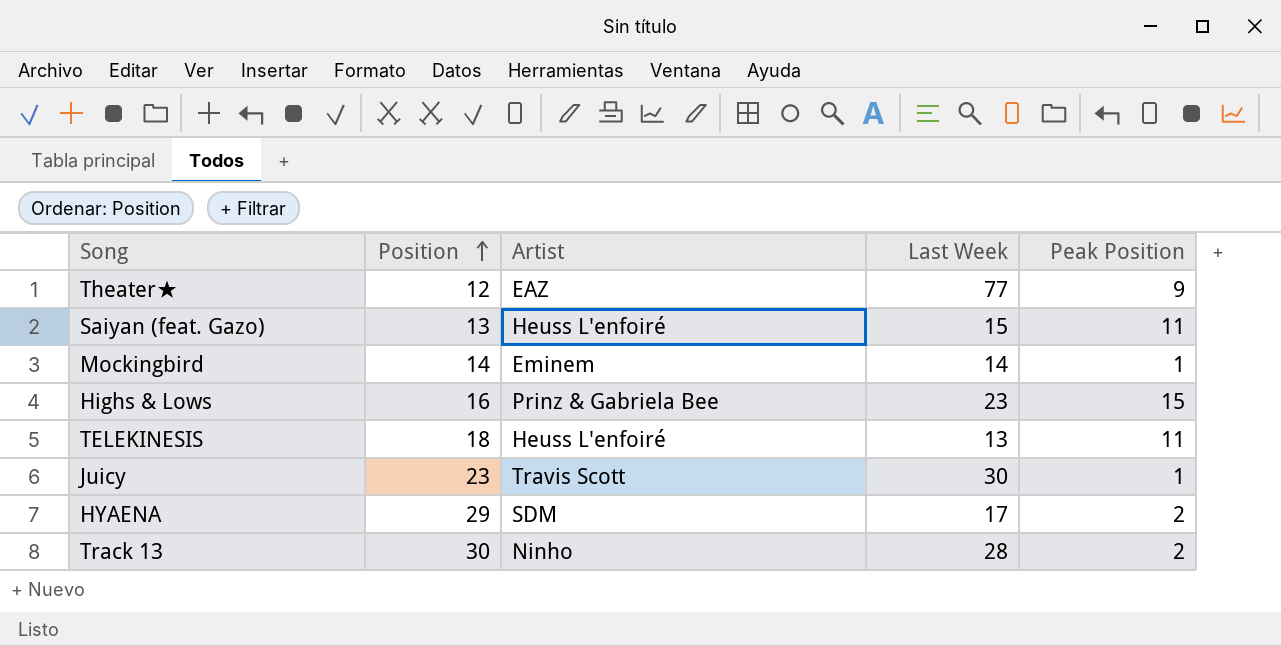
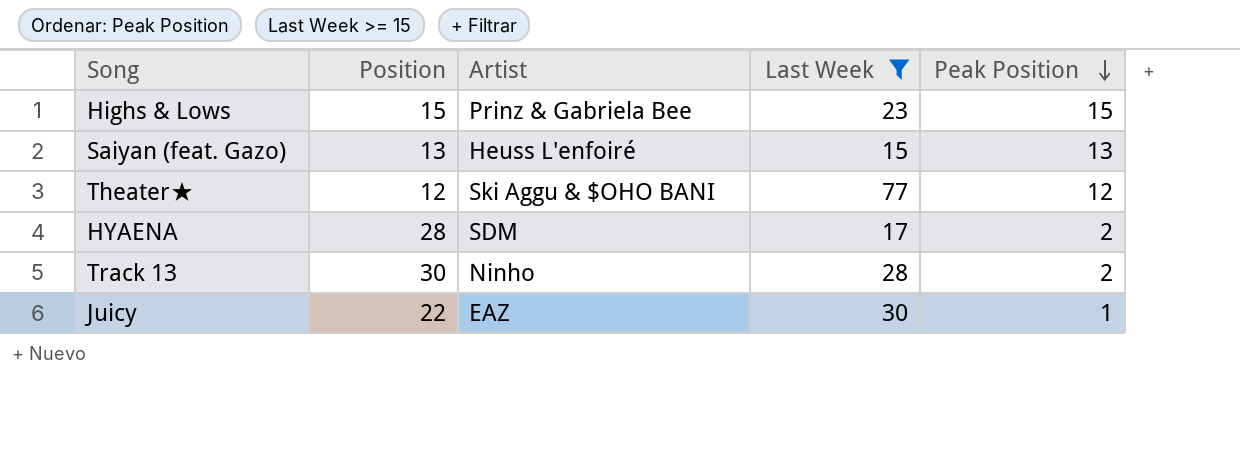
filter: none -> Last Week >= 15
row order: Position ascending -> Peak Position descending
Highs & Lows | Position: 16 -> 15
Saiyan (feat. Gazo) | Peak Position: 11 -> 13
Theater★ | Artist: EAZ -> Ski Aggu & $OHO BANI
Theater★ | Peak Position: 9 -> 12
HYAENA | Position: 29 -> 28
Juicy | Position: 23 -> 22
Juicy | Artist: Travis Scott -> EAZ

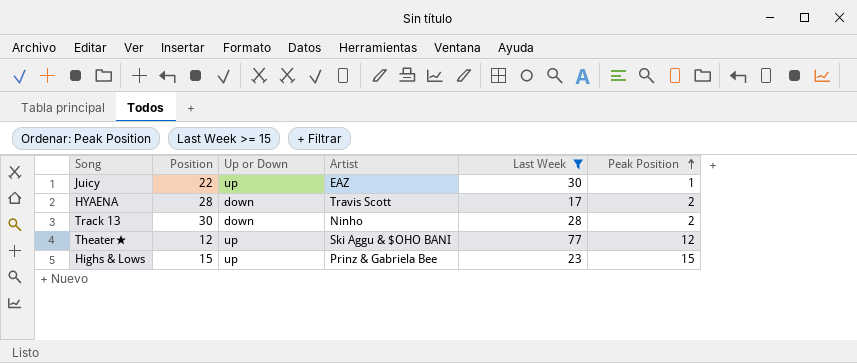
row order: Peak Position descending -> Peak Position ascending
column Up or Down | position: none -> 3
row Saiyan (feat. Gazo): 13 | Heuss L'enfoiré | 15 | 13 -> none
HYAENA | Artist: SDM -> Travis Scott

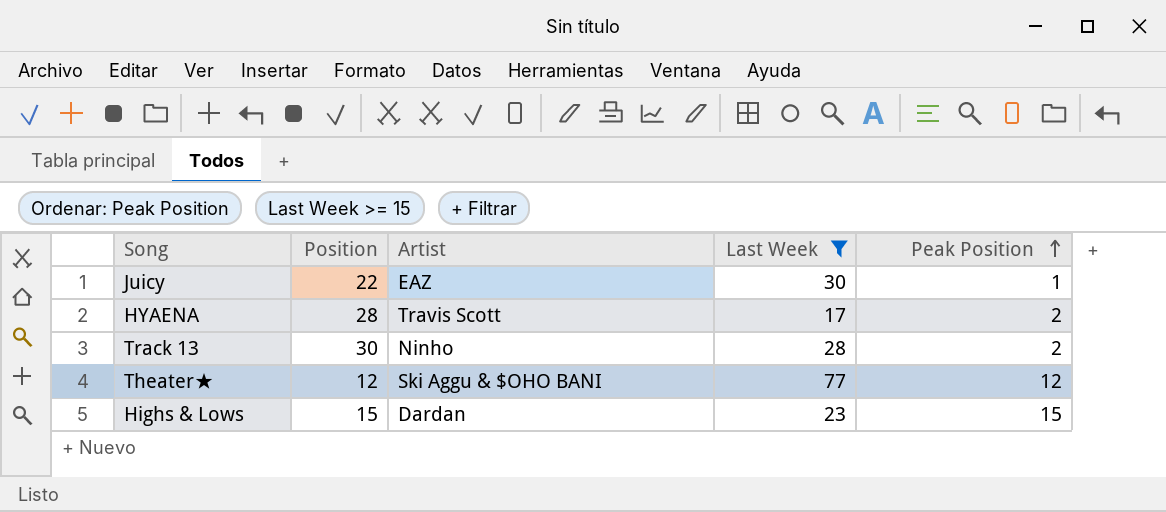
column Up or Down | position: 3 -> none
Highs & Lows | Artist: Prinz & Gabriela Bee -> Dardan

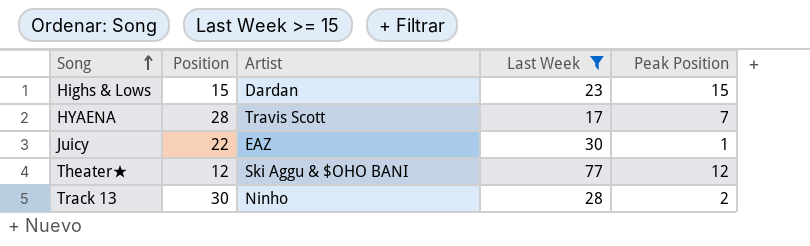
row order: Peak Position ascending -> Song ascending
HYAENA | Peak Position: 2 -> 7

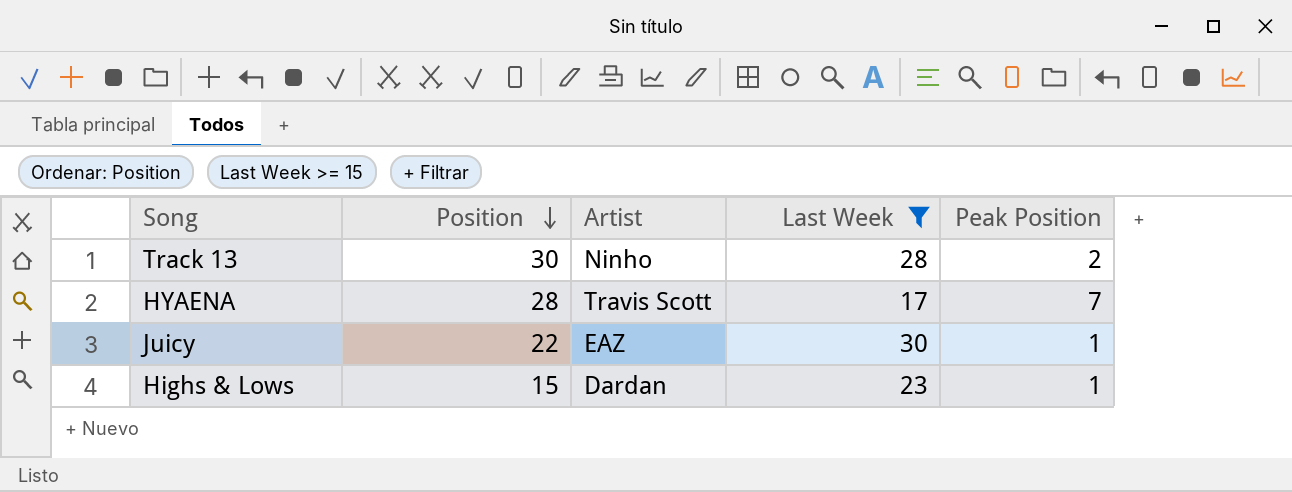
row order: Song ascending -> Position descending
row Theater★: 12 | Ski Aggu & $OHO BANI | 77 | 12 -> none
Highs & Lows | Peak Position: 15 -> 1

